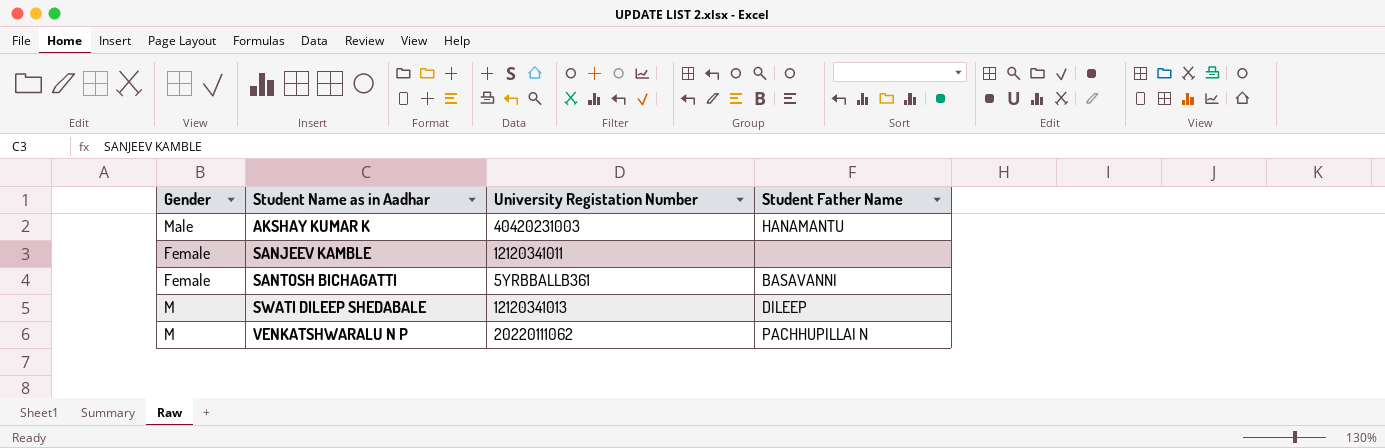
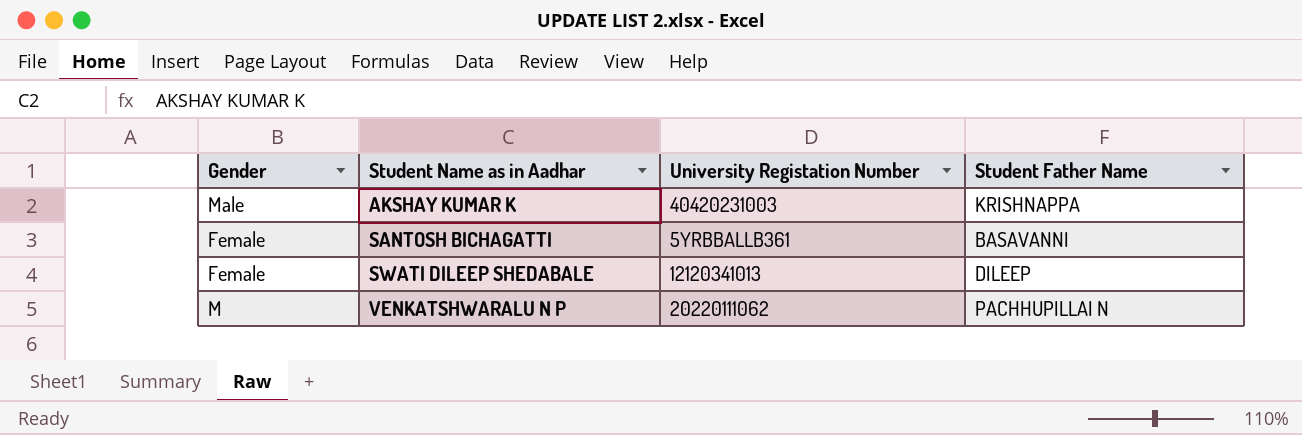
row SANJEEV KAMBLE: Female | 12120341011 | none -> none
AKSHAY KUMAR K | Student Father Name: HANAMANTU -> KRISHNAPPA
SWATI DILEEP SHEDABALE | Gender: M -> Female

